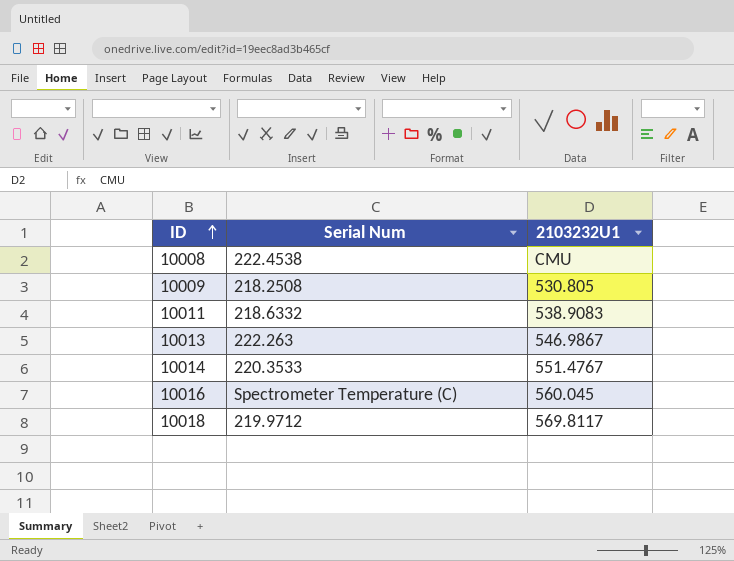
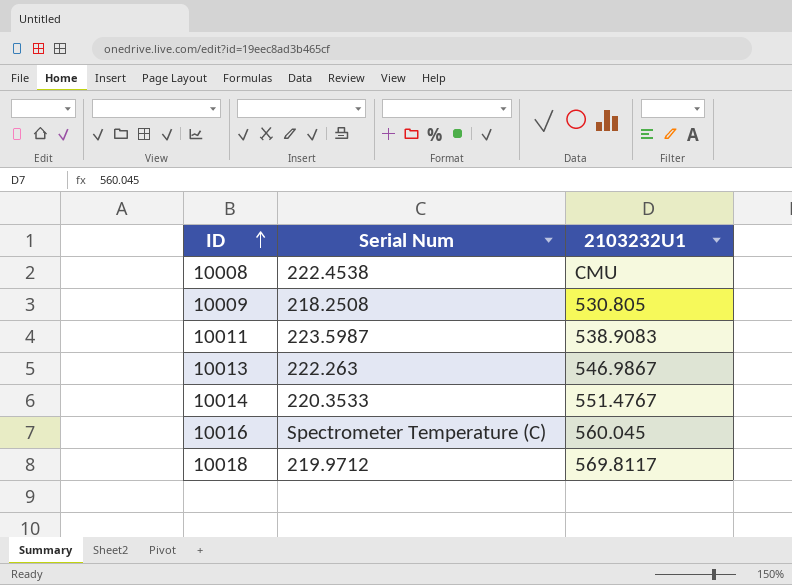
10011 | Serial Num: 218.6332 -> 223.5987

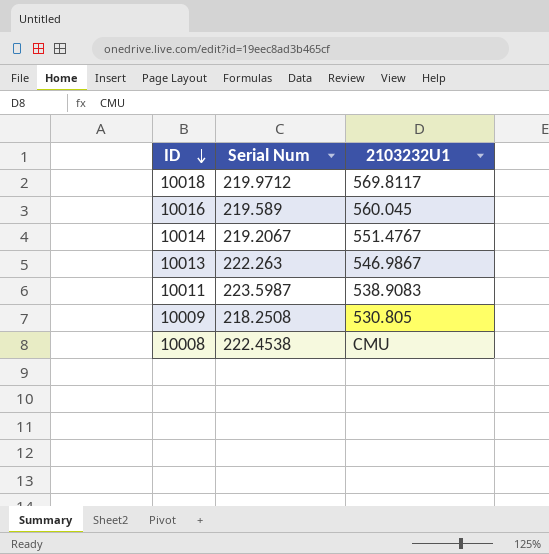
row order: ID ascending -> ID descending
10016 | Serial Num: Spectrometer Temperature (C) -> 219.589
10014 | Serial Num: 220.3533 -> 219.2067

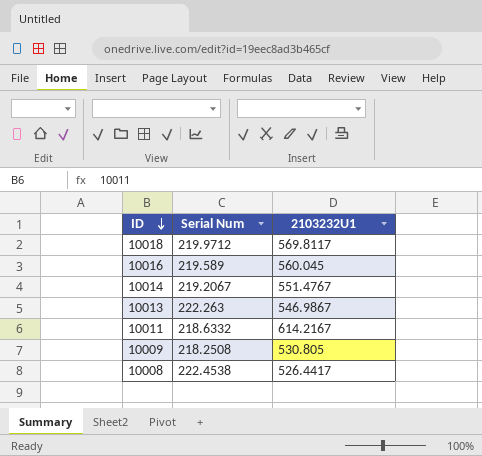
10011 | Serial Num: 223.5987 -> 218.6332
10011 | 2103232U1: 538.9083 -> 614.2167
10008 | 2103232U1: CMU -> 526.4417

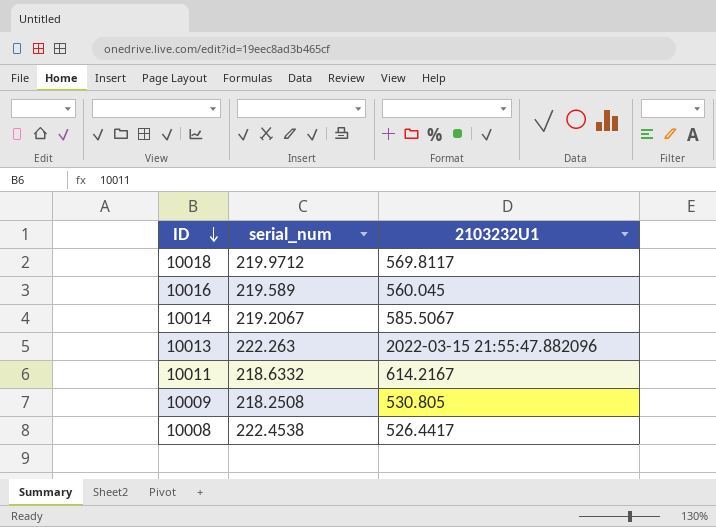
column name: Serial Num -> serial_num
10014 | 2103232U1: 551.4767 -> 585.5067
10013 | 2103232U1: 546.9867 -> 2022-03-15 21:55:47.882096

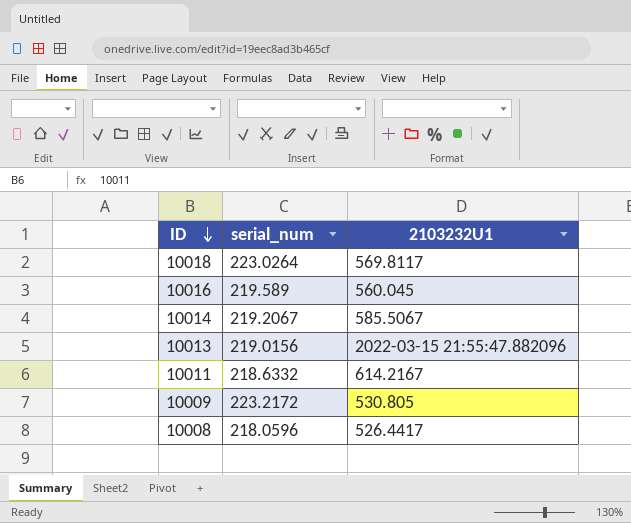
10018 | serial_num: 219.9712 -> 223.0264
10013 | serial_num: 222.263 -> 219.0156
10009 | serial_num: 218.2508 -> 223.2172
10008 | serial_num: 222.4538 -> 218.0596

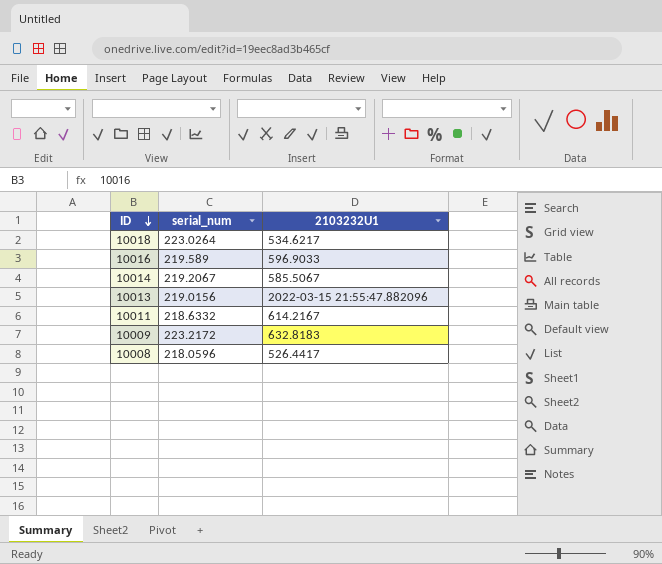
10018 | 2103232U1: 569.8117 -> 534.6217
10016 | 2103232U1: 560.045 -> 596.9033
10009 | 2103232U1: 530.805 -> 632.8183

